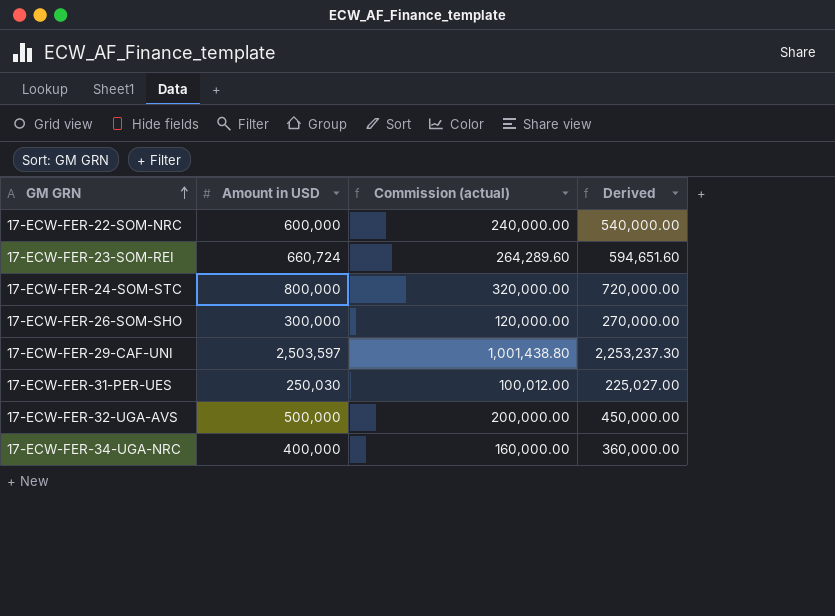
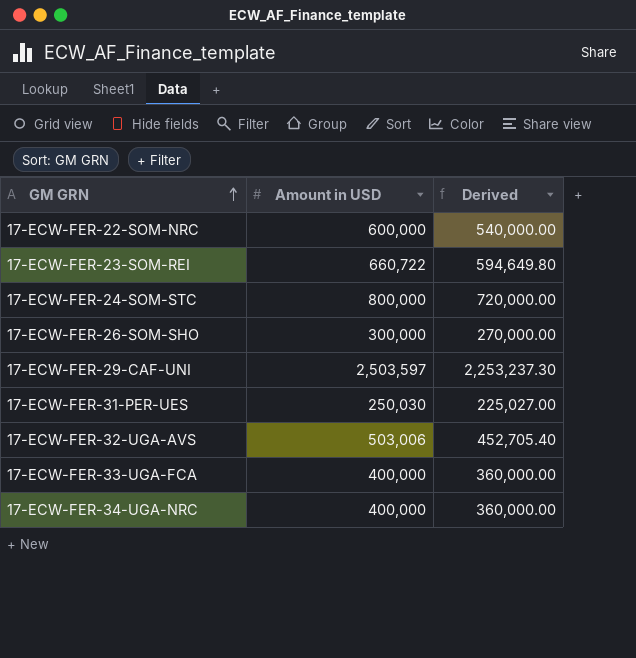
column Commission (actual) | formula: [Amount in USD] * 0.4 -> none
17-ECW-FER-23-SOM-REI | Amount in USD: 660,724 -> 660,722
17-ECW-FER-23-SOM-REI | Derived: 594,651.60 -> 594,649.80
17-ECW-FER-32-UGA-AVS | Amount in USD: 500,000 -> 503,006
17-ECW-FER-32-UGA-AVS | Derived: 450,000.00 -> 452,705.40
row 17-ECW-FER-33-UGA-FCA: none -> 400,000 | 360,000.00

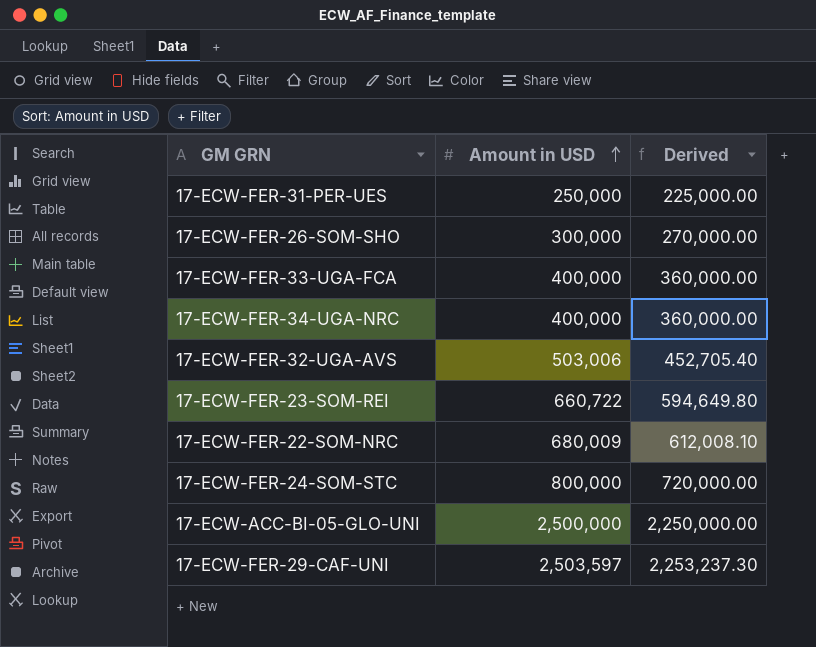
row order: GM GRN ascending -> Amount in USD ascending
17-ECW-FER-31-PER-UES | Amount in USD: 250,030 -> 250,000
17-ECW-FER-31-PER-UES | Derived: 225,027.00 -> 225,000.00
17-ECW-FER-22-SOM-NRC | Amount in USD: 600,000 -> 680,009
17-ECW-FER-22-SOM-NRC | Derived: 540,000.00 -> 612,008.10
row 17-ECW-ACC-BI-05-GLO-UNI: none -> 2,500,000 | 2,250,000.00

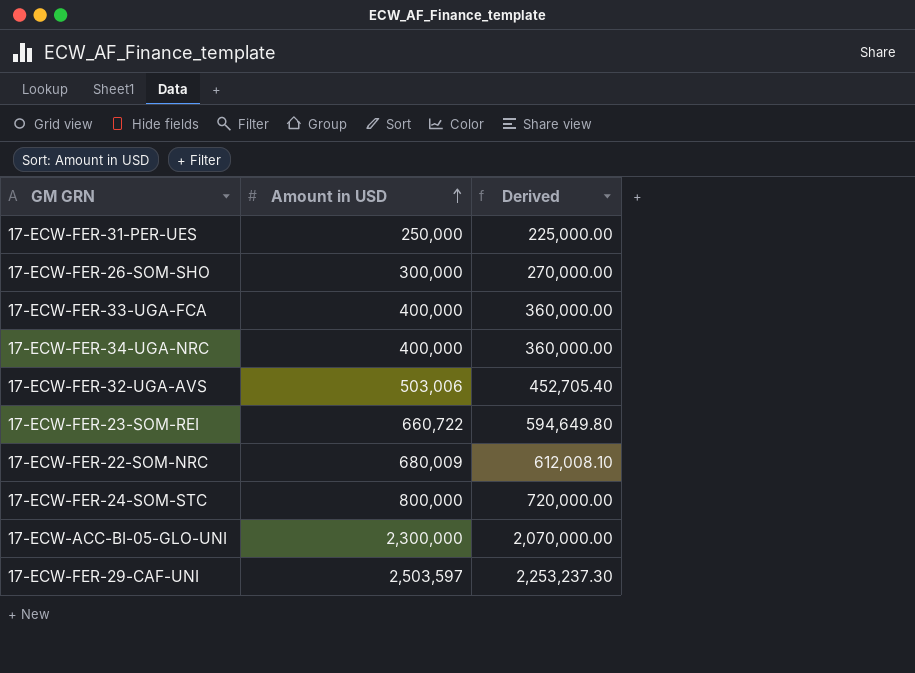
17-ECW-ACC-BI-05-GLO-UNI | Amount in USD: 2,500,000 -> 2,300,000
17-ECW-ACC-BI-05-GLO-UNI | Derived: 2,250,000.00 -> 2,070,000.00

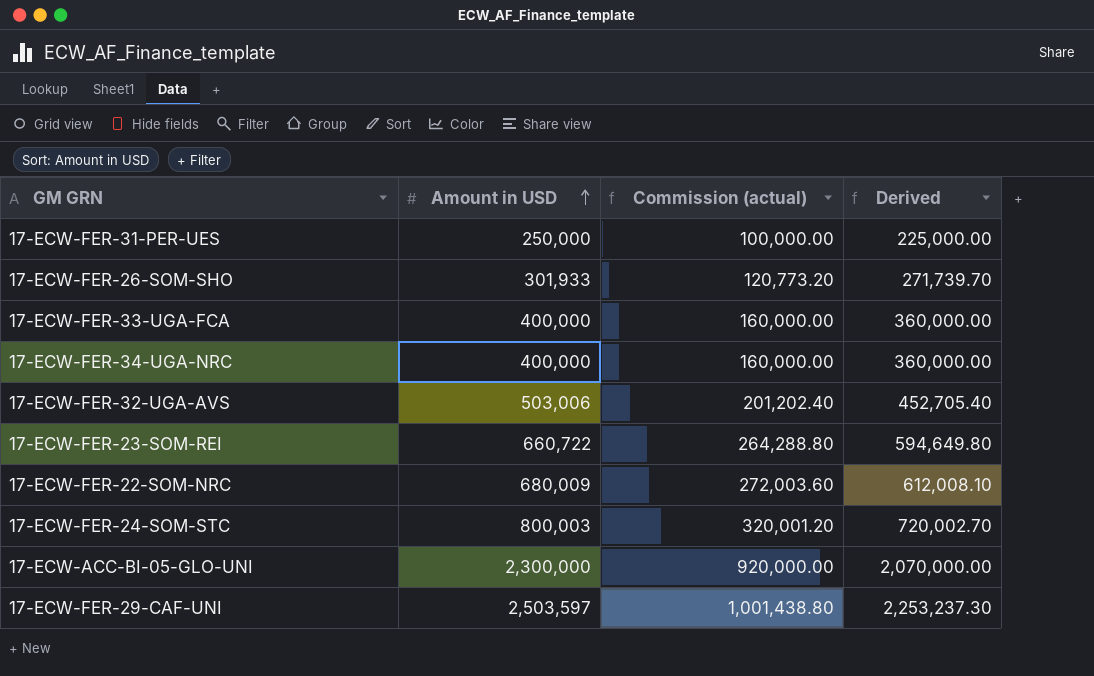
column Commission (actual) | formula: none -> [Amount in USD] * 0.4
17-ECW-FER-26-SOM-SHO | Amount in USD: 300,000 -> 301,933
17-ECW-FER-26-SOM-SHO | Derived: 270,000.00 -> 271,739.70
17-ECW-FER-24-SOM-STC | Amount in USD: 800,000 -> 800,003
17-ECW-FER-24-SOM-STC | Derived: 720,000.00 -> 720,002.70

